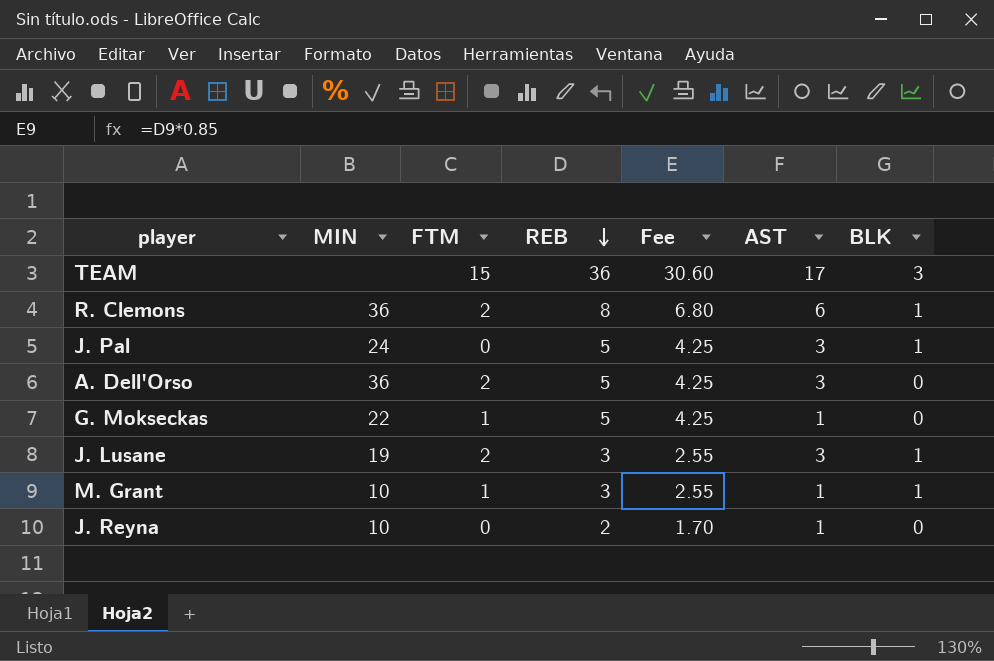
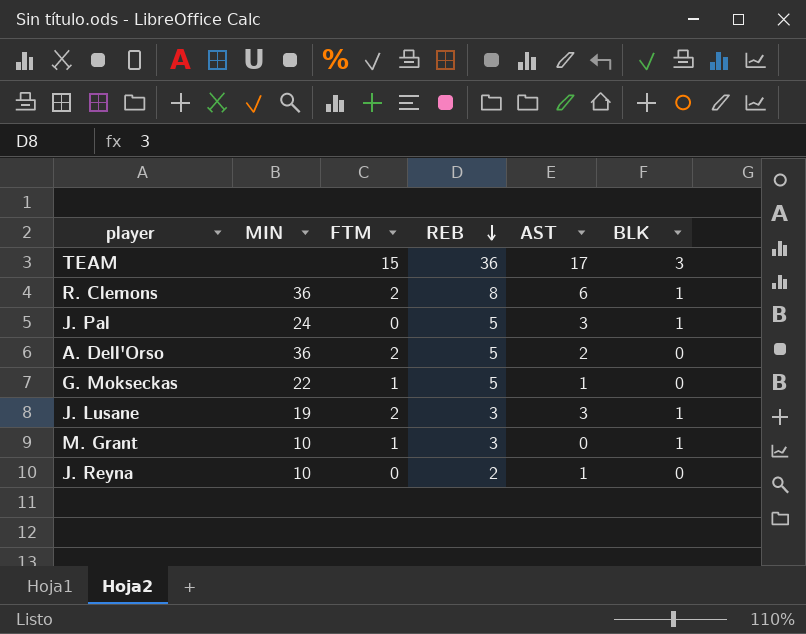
column Fee | formula: [REB] * 0.85 -> none
A. Dell'Orso | AST: 3 -> 2
M. Grant | AST: 1 -> 0

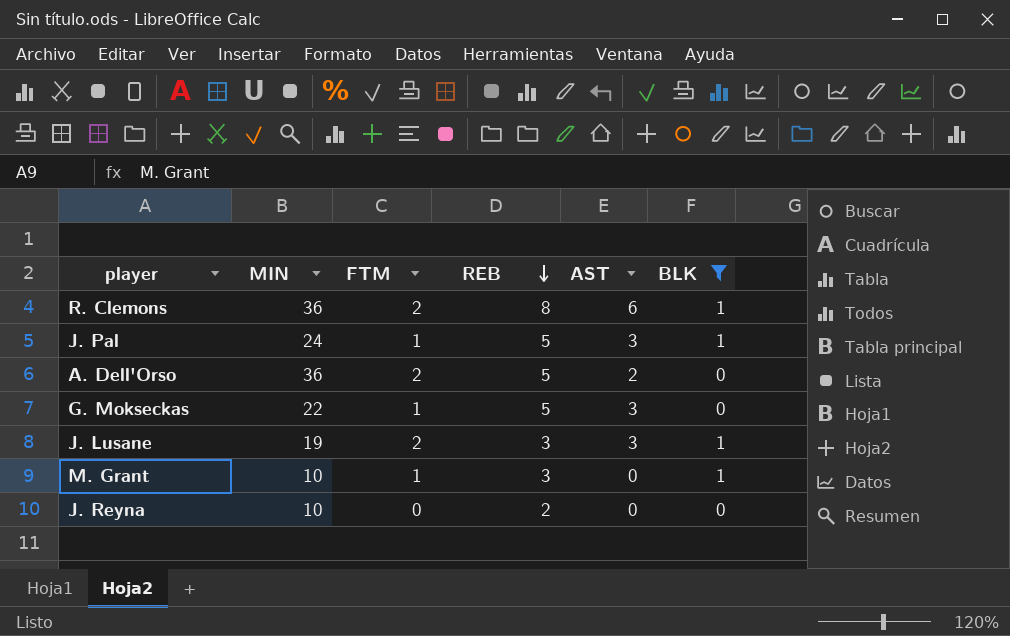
filter: none -> BLK != 3
J. Pal | FTM: 0 -> 1
G. Mokseckas | AST: 1 -> 3
J. Reyna | AST: 1 -> 0

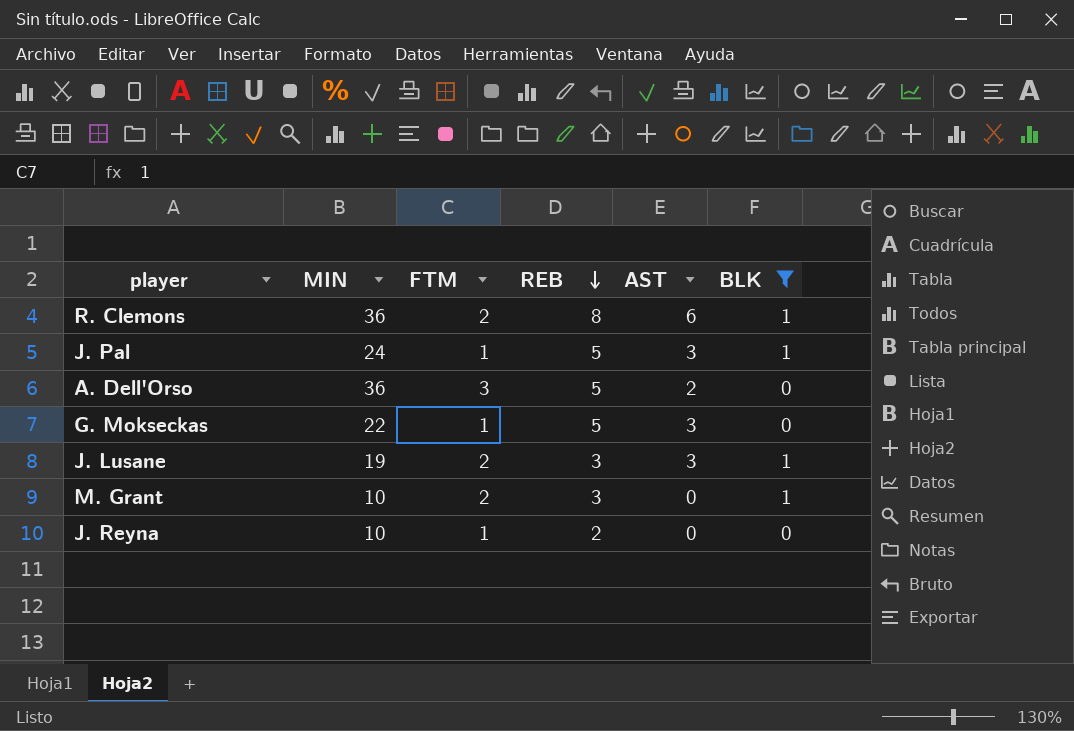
A. Dell'Orso | FTM: 2 -> 3
M. Grant | FTM: 1 -> 2
J. Reyna | FTM: 0 -> 1

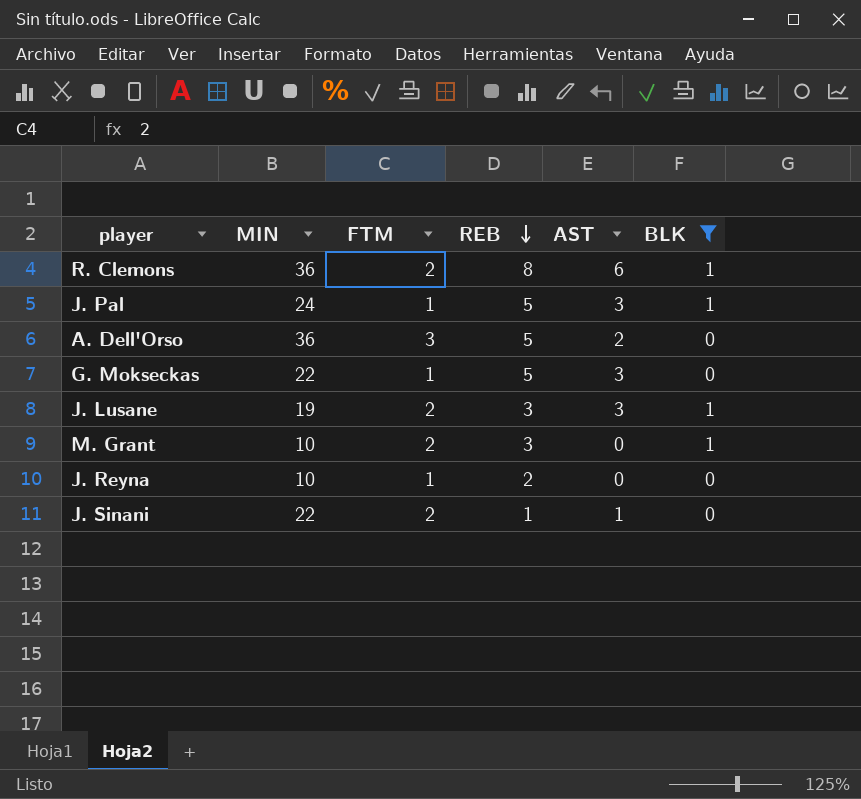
row J. Sinani: none -> 22 | 2 | 1 | 1 | 0

